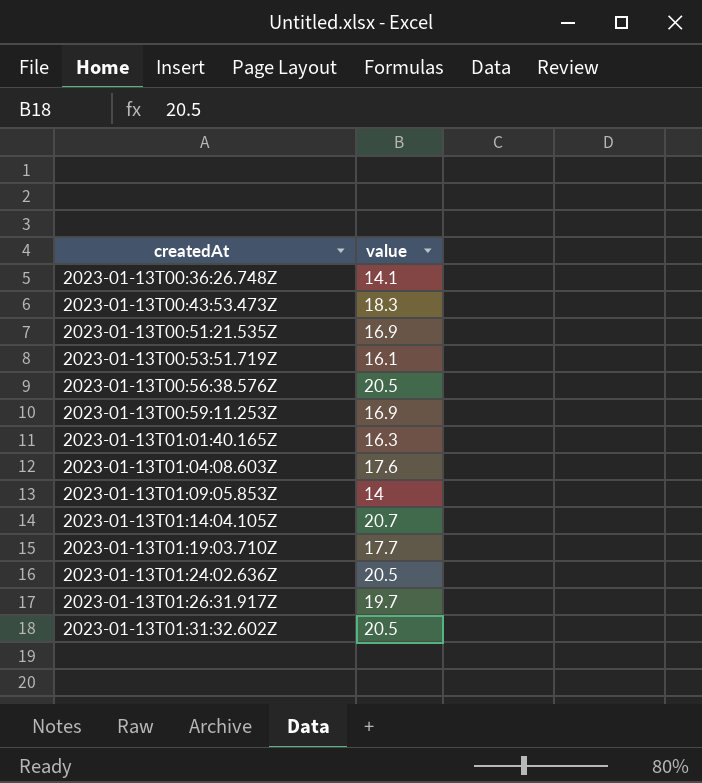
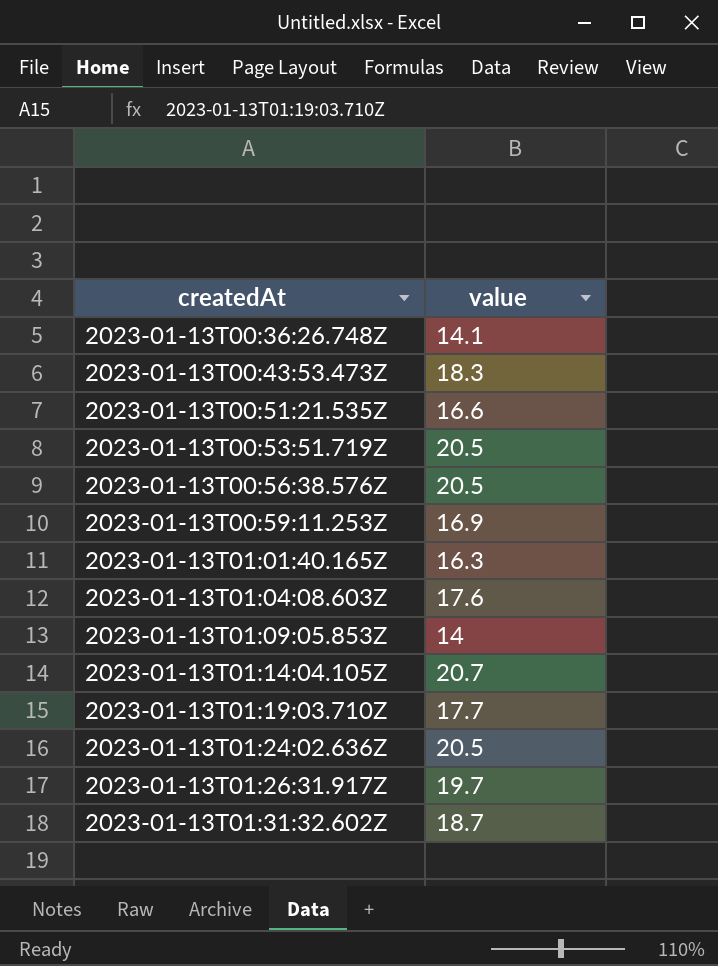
2023-01-13T00:51:21.535Z | value: 16.9 -> 16.6
2023-01-13T00:53:51.719Z | value: 16.1 -> 20.5
2023-01-13T01:31:32.602Z | value: 20.5 -> 18.7

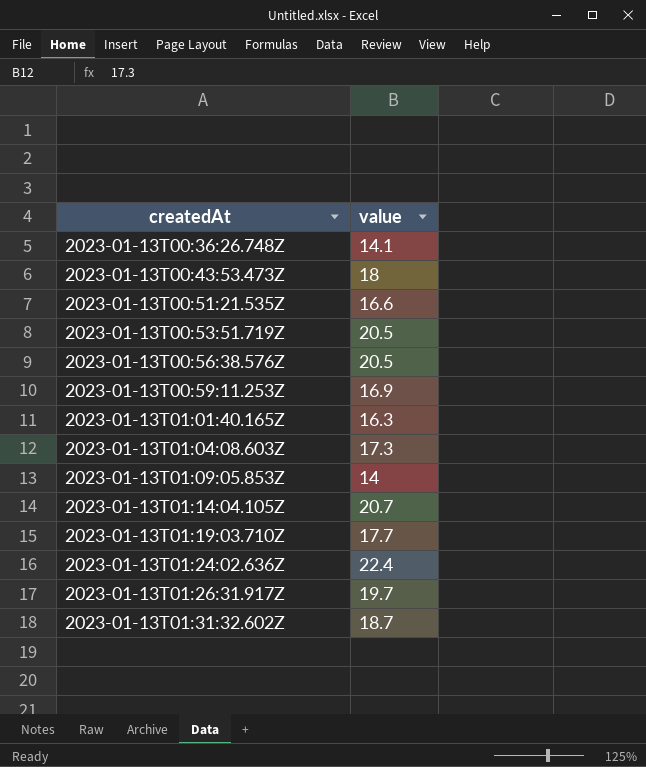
2023-01-13T00:43:53.473Z | value: 18.3 -> 18
2023-01-13T01:04:08.603Z | value: 17.6 -> 17.3
2023-01-13T01:24:02.636Z | value: 20.5 -> 22.4

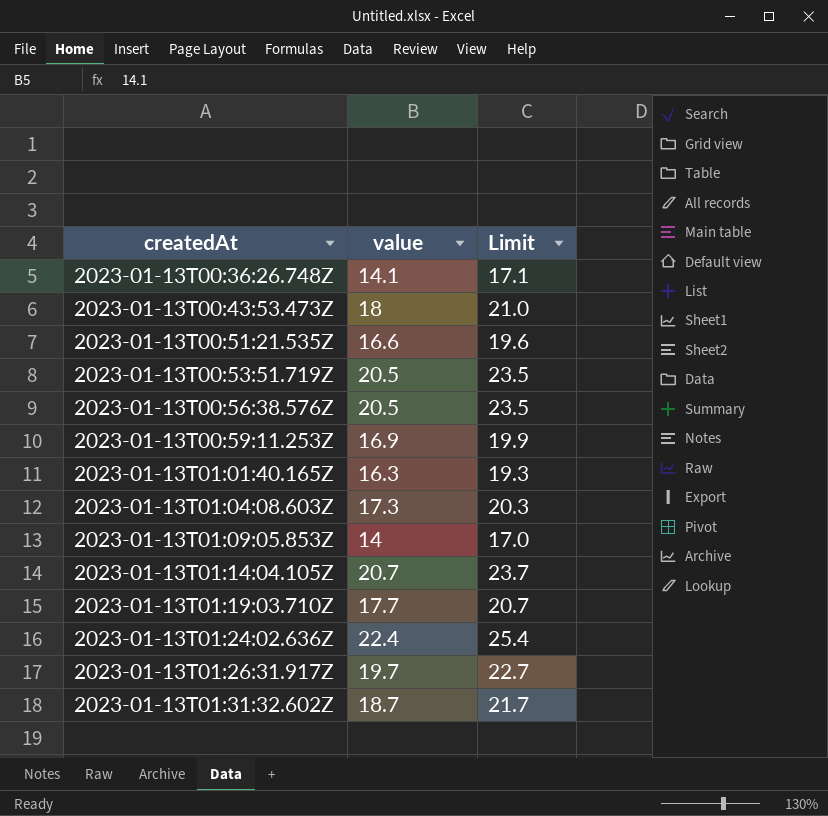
column Limit | formula: none -> [value] + 3

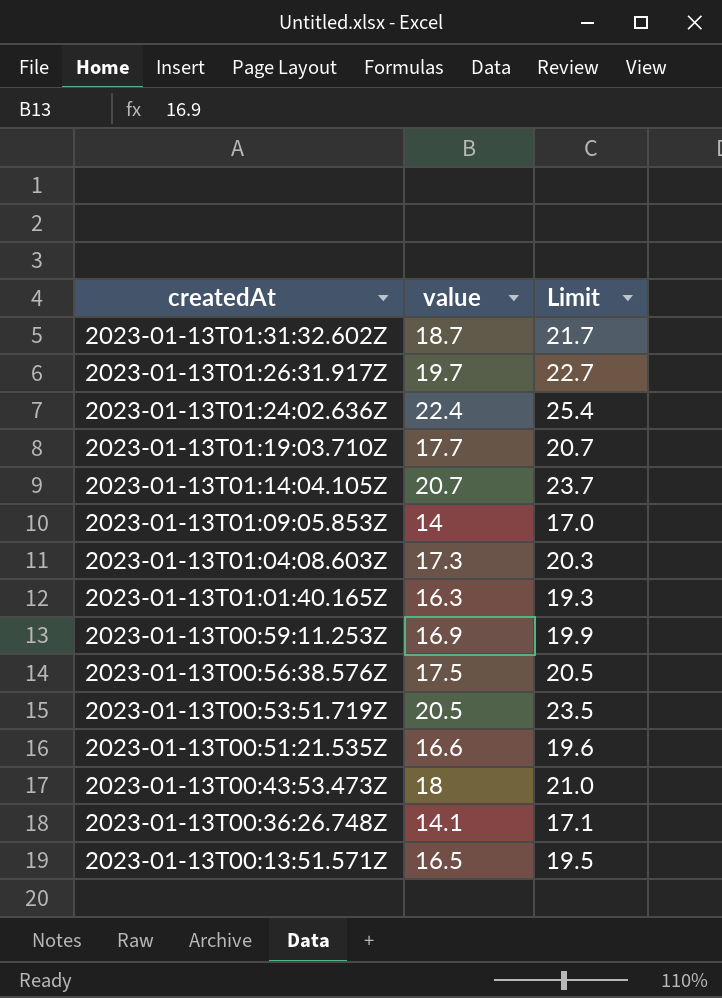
row order: createdAt ascending -> createdAt descending
2023-01-13T00:56:38.576Z | value: 20.5 -> 17.5
2023-01-13T00:56:38.576Z | Limit: 23.5 -> 20.5
row 2023-01-13T00:13:51.571Z: none -> 16.5 | 19.5

